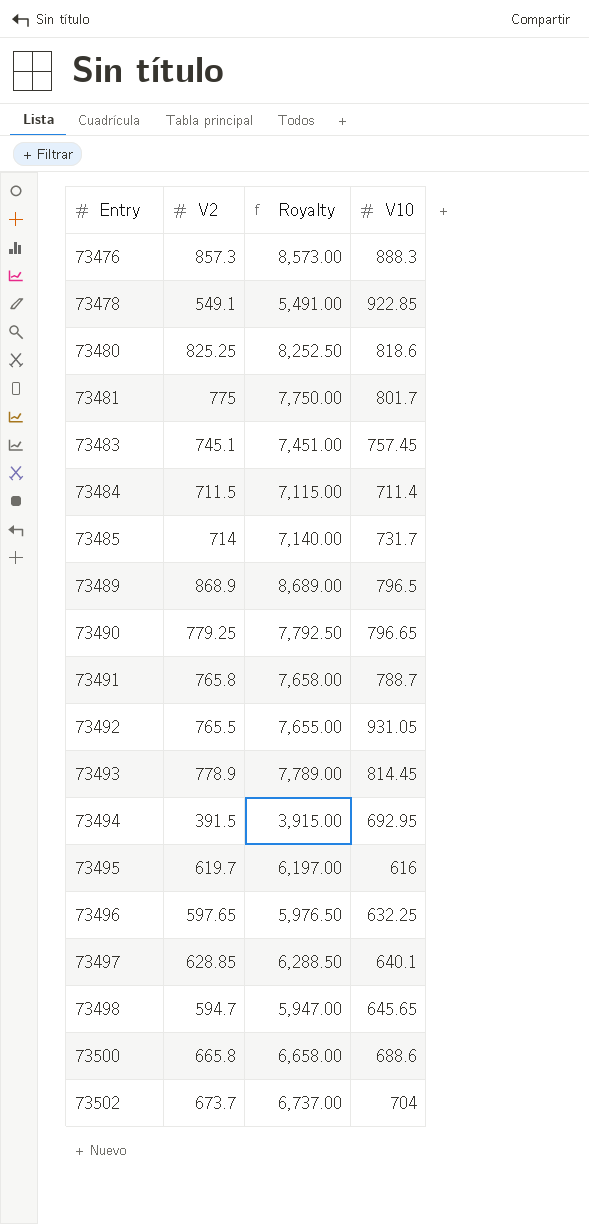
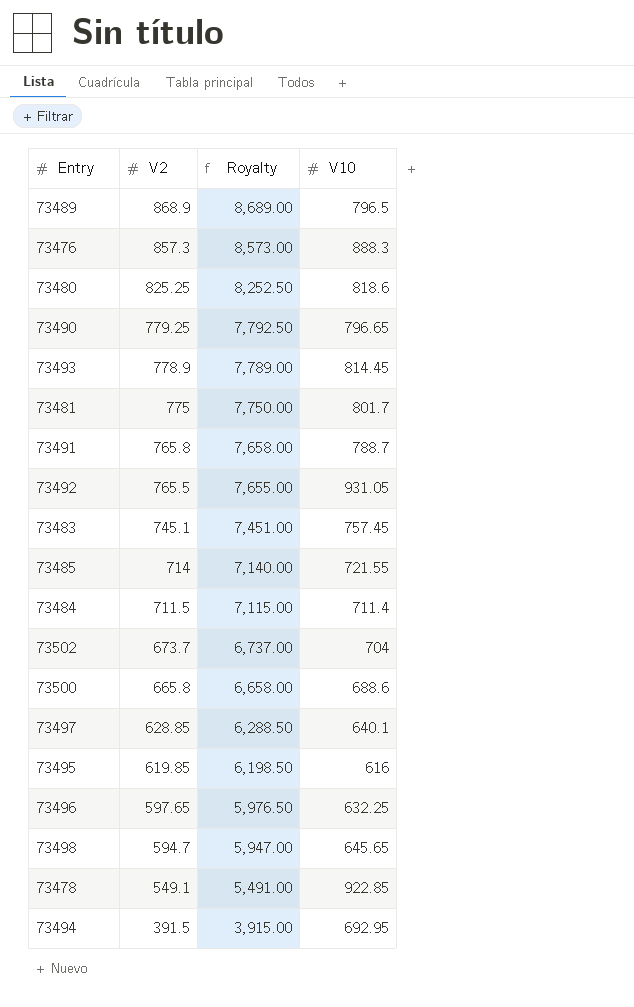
row order: Entry ascending -> V2 descending
73485 | V10: 731.7 -> 721.55
73495 | V2: 619.7 -> 619.85
73495 | Royalty: 6,197.00 -> 6,198.50

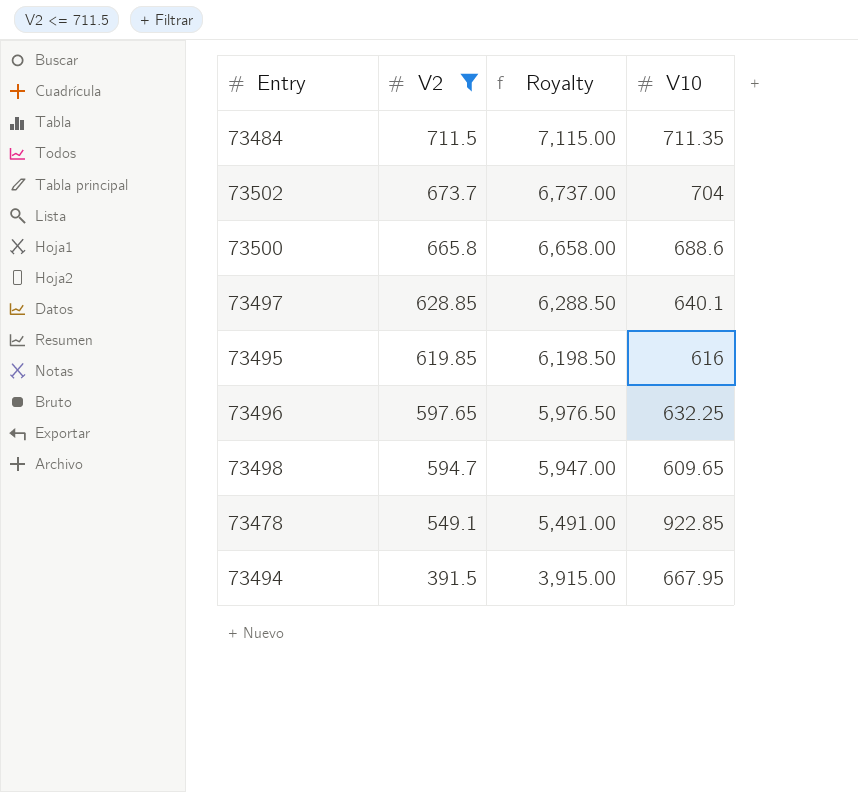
filter: none -> V2 <= 711.5
73484 | V10: 711.4 -> 711.35
73498 | V10: 645.65 -> 609.65
73494 | V10: 692.95 -> 667.95

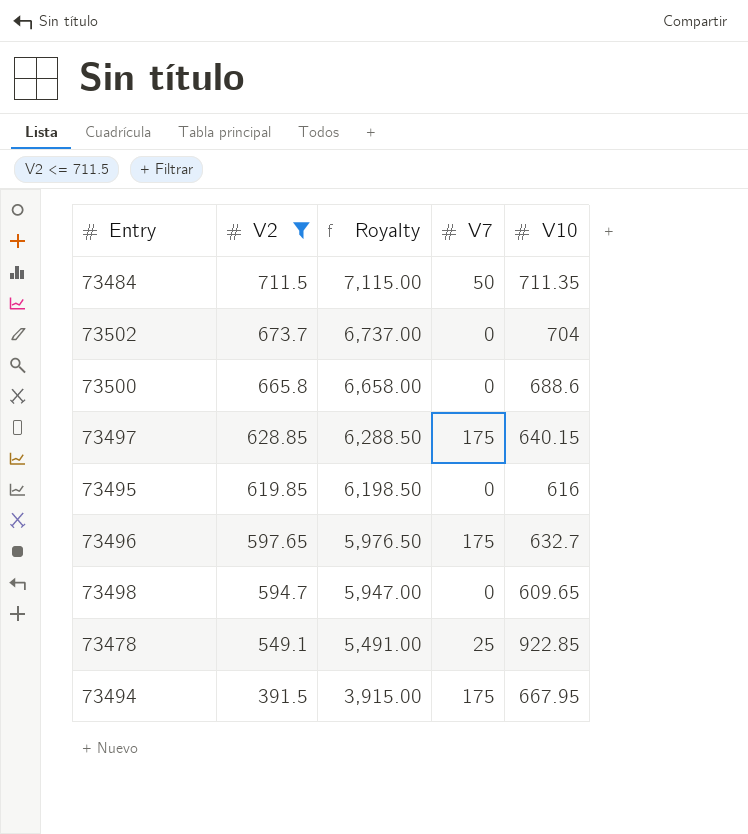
column V7 | position: none -> 4
73497 | V10: 640.1 -> 640.15
73496 | V10: 632.25 -> 632.7

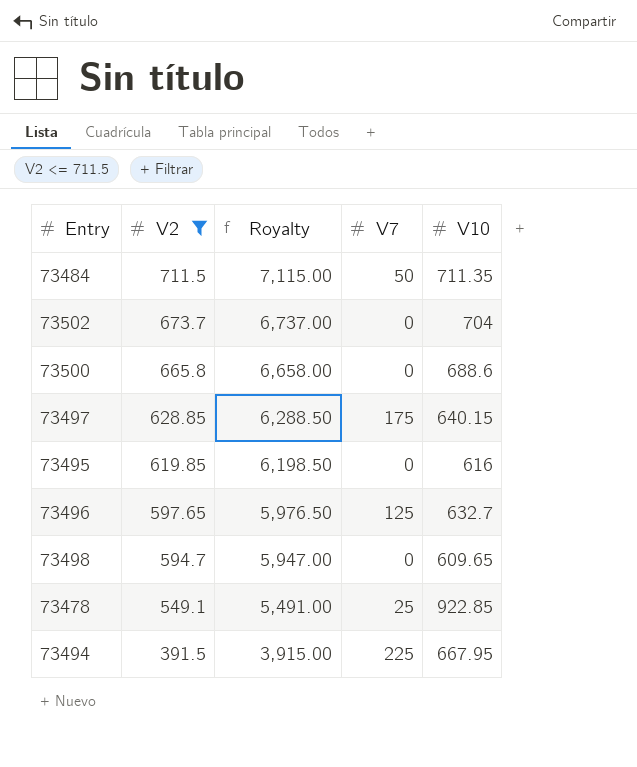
73496 | V7: 175 -> 125
73494 | V7: 175 -> 225

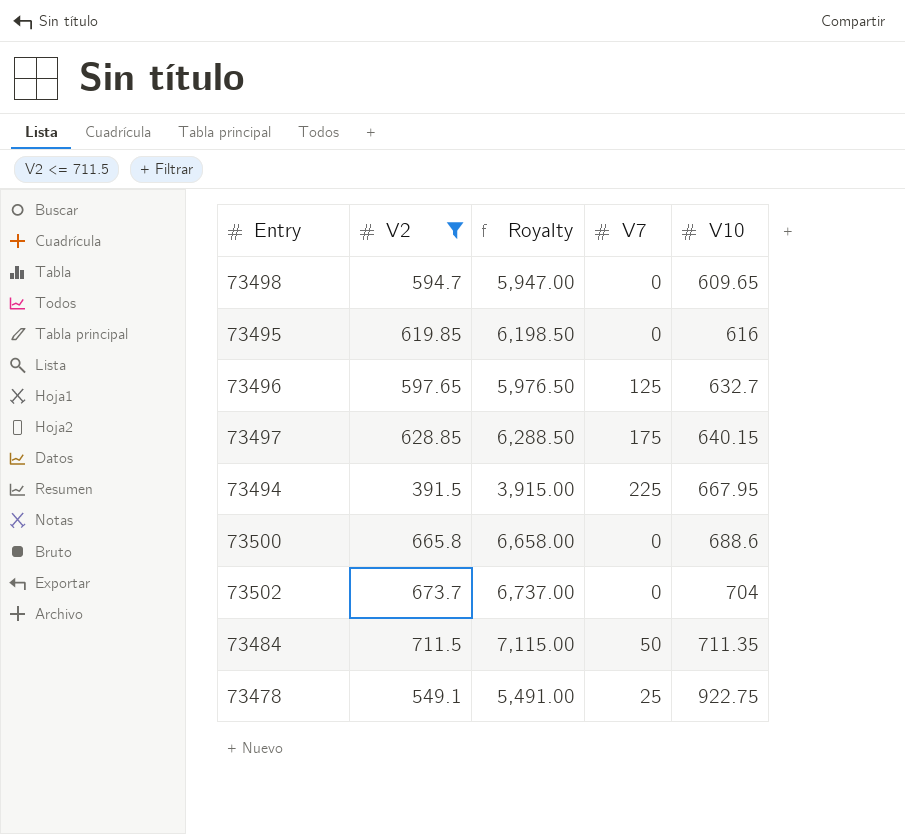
row order: V2 descending -> V10 ascending
73478 | V10: 922.85 -> 922.75

